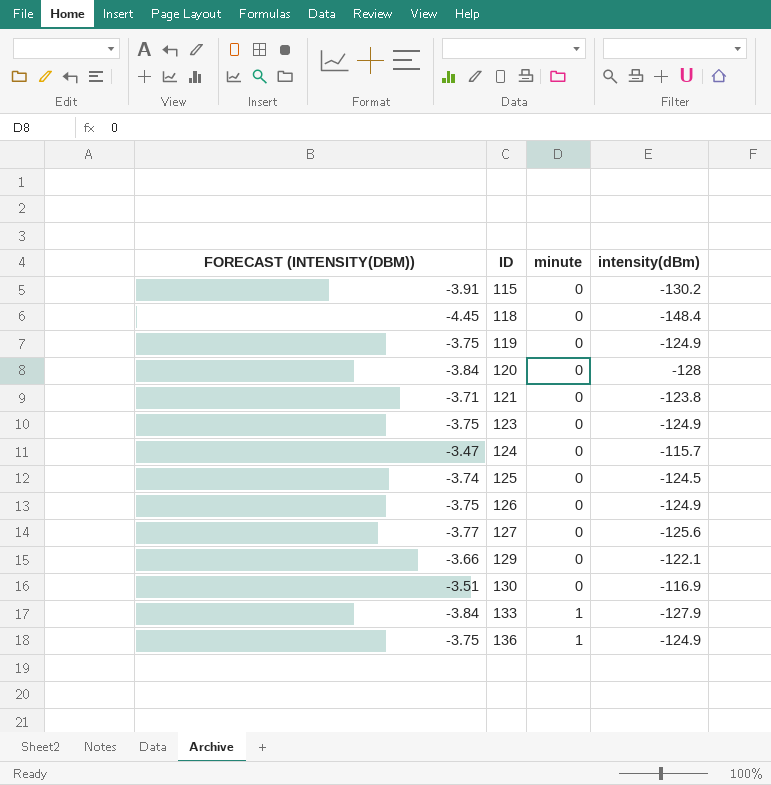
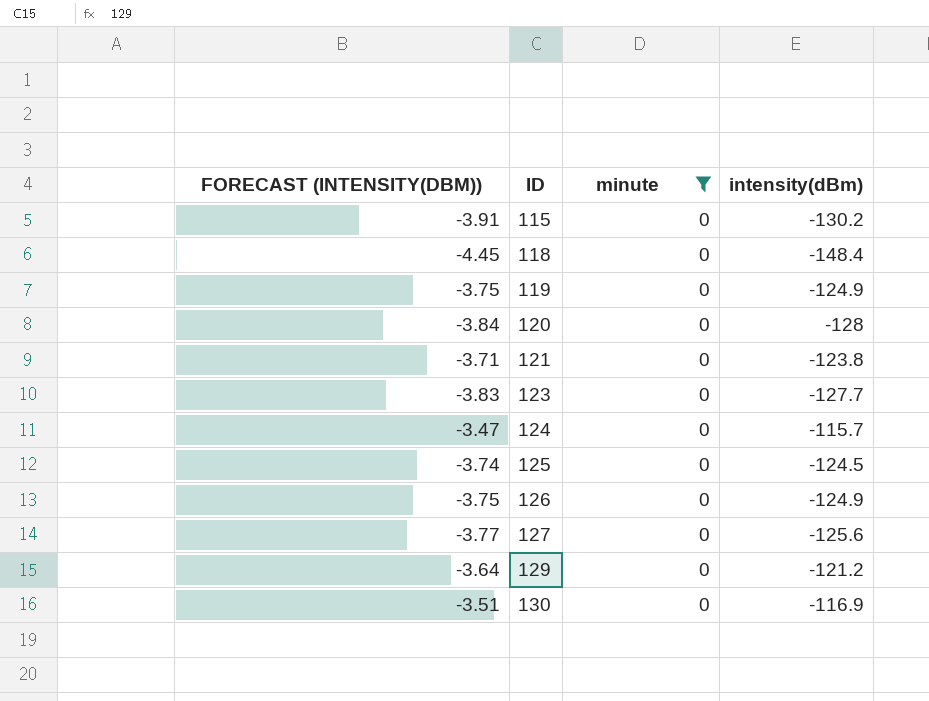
filter: none -> minute = 0
123 | FORECAST (INTENSITY(DBM)): -3.75 -> -3.83
123 | intensity(dBm): -124.9 -> -127.7
129 | FORECAST (INTENSITY(DBM)): -3.66 -> -3.64
129 | intensity(dBm): -122.1 -> -121.2

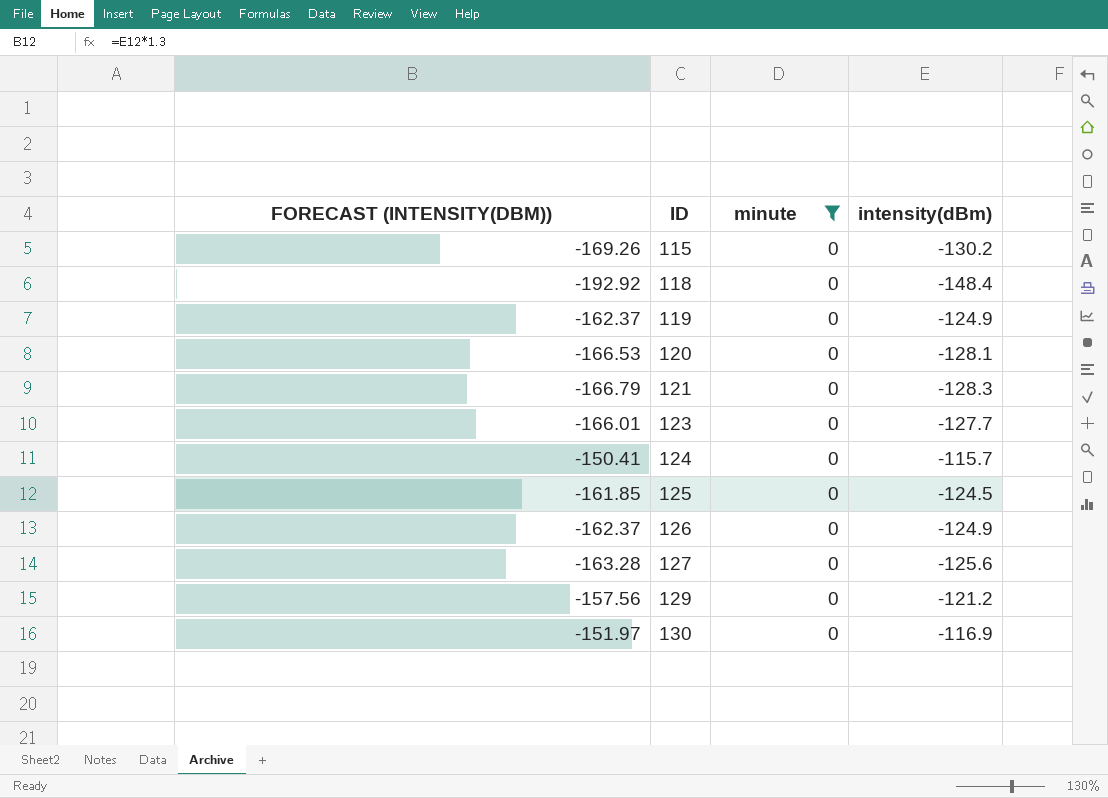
column FORECAST (INTENSITY(DBM)) | formula: [intensity(dBm)] * 0.03 -> [intensity(dBm)] * 1.3
120 | intensity(dBm): -128 -> -128.1
121 | intensity(dBm): -123.8 -> -128.3

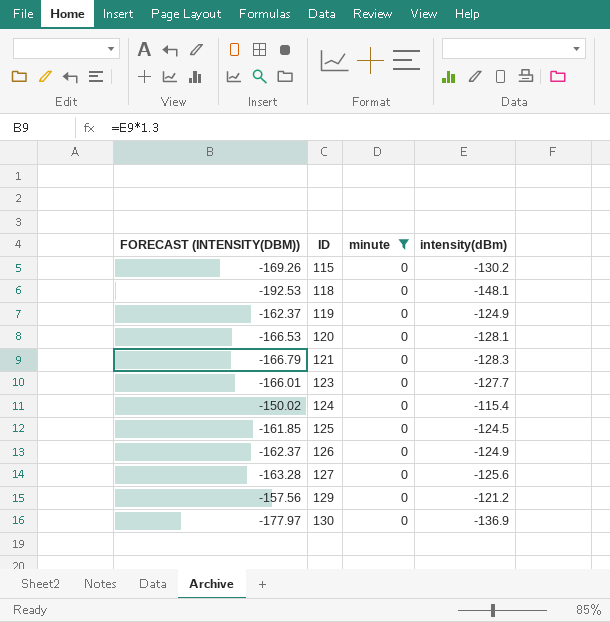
118 | FORECAST (INTENSITY(DBM)): -192.92 -> -192.53
118 | intensity(dBm): -148.4 -> -148.1
124 | FORECAST (INTENSITY(DBM)): -150.41 -> -150.02
124 | intensity(dBm): -115.7 -> -115.4
130 | FORECAST (INTENSITY(DBM)): -151.97 -> -177.97
130 | intensity(dBm): -116.9 -> -136.9

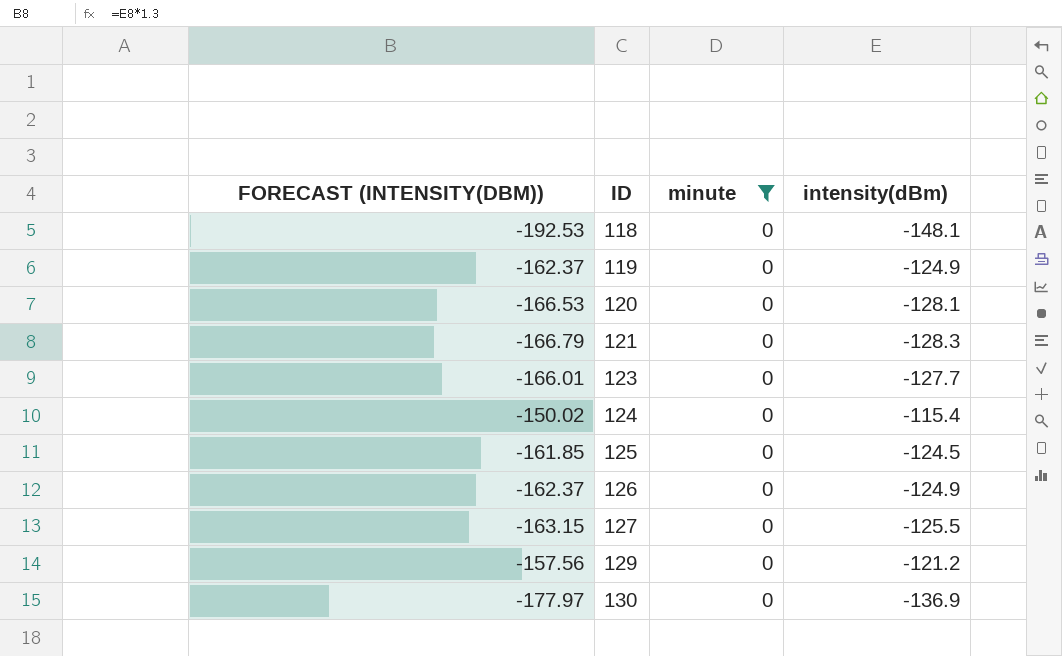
row 115: -169.26 | 0 | -130.2 -> none
127 | FORECAST (INTENSITY(DBM)): -163.28 -> -163.15
127 | intensity(dBm): -125.6 -> -125.5

